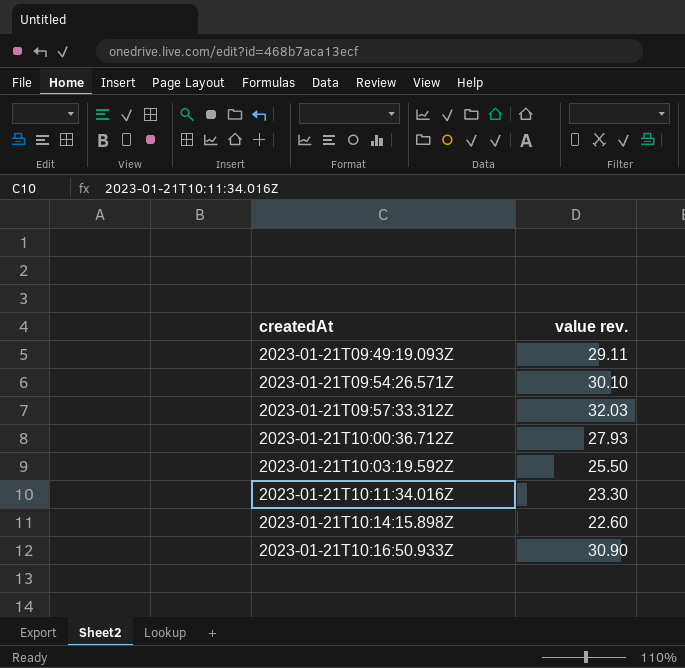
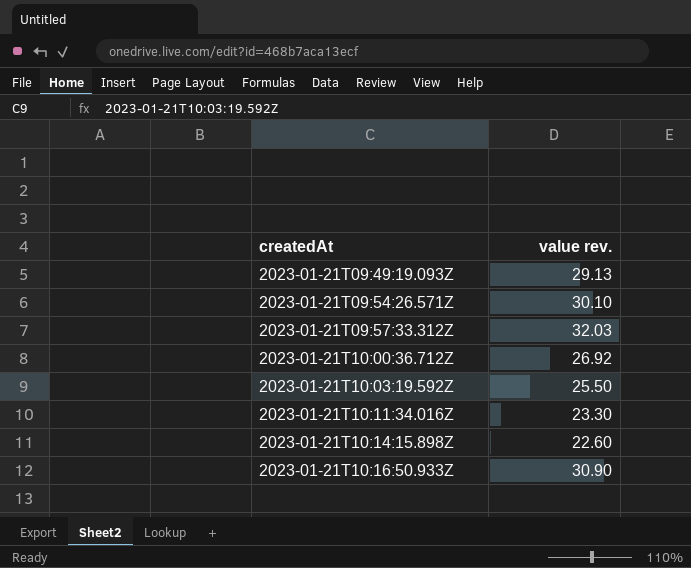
2023-01-21T09:49:19.093Z | value rev.: 29.11 -> 29.13
2023-01-21T10:00:36.712Z | value rev.: 27.93 -> 26.92

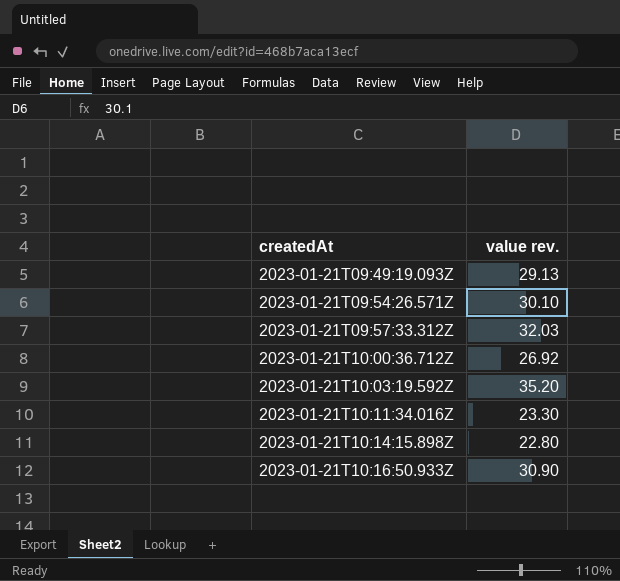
2023-01-21T10:03:19.592Z | value rev.: 25.50 -> 35.20
2023-01-21T10:14:15.898Z | value rev.: 22.60 -> 22.80

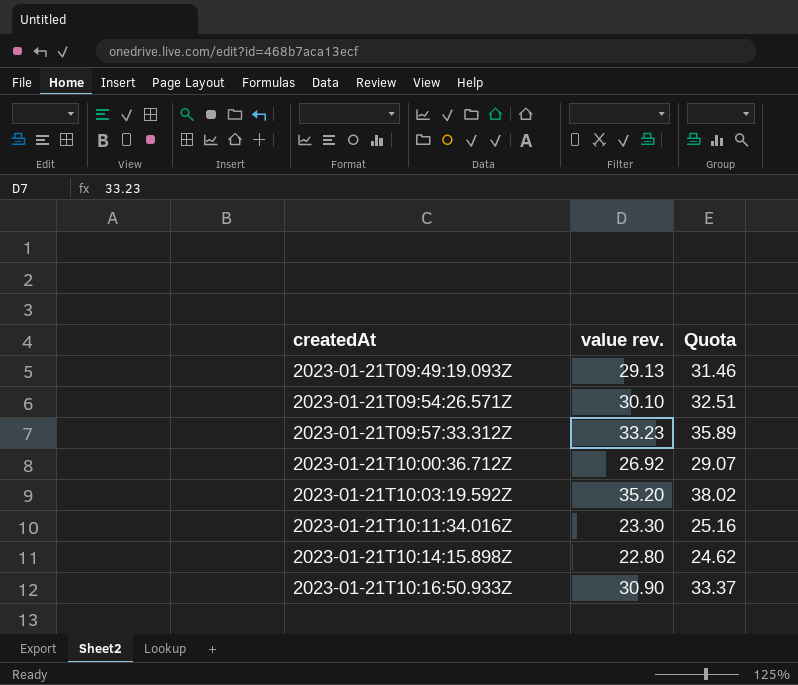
column Quota | formula: none -> [value rev.] * 1.08
2023-01-21T09:57:33.312Z | value rev.: 32.03 -> 33.23

